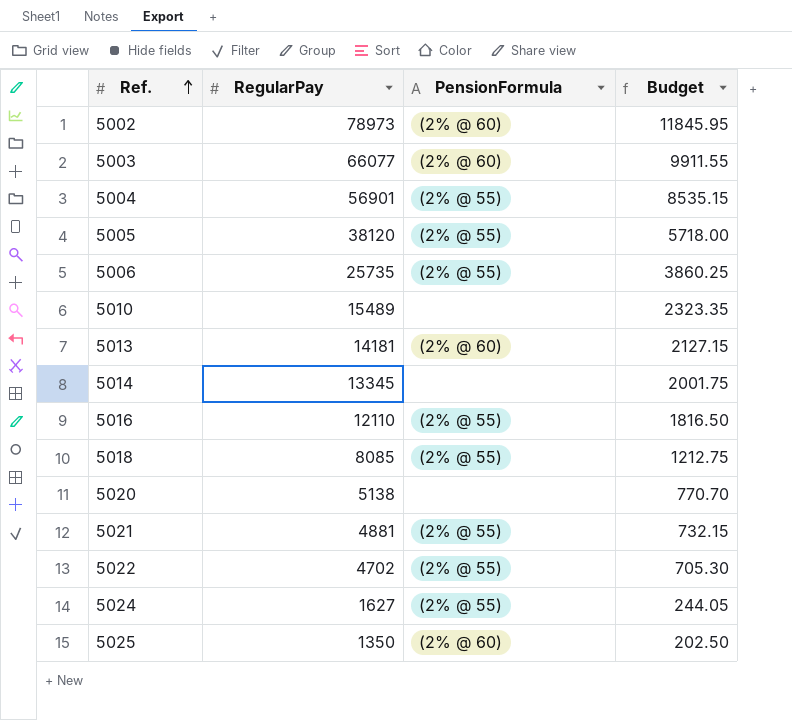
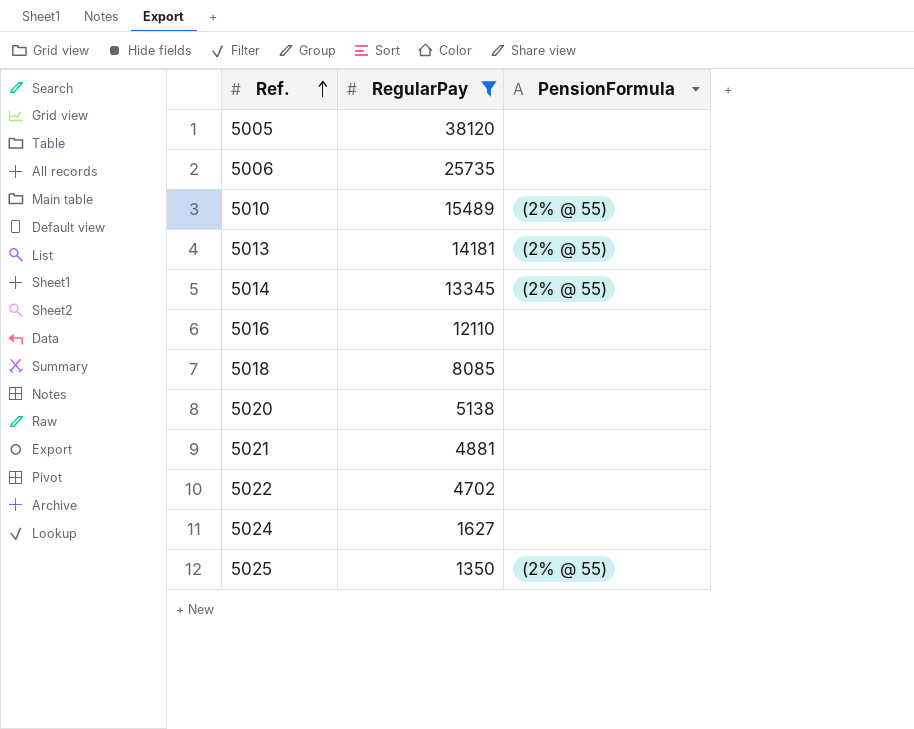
filter: none -> RegularPay <= 38120
column Budget | formula: [RegularPay] * 0.15 -> none
5005 | PensionFormula: (2% @ 55) -> none
5006 | PensionFormula: (2% @ 55) -> none
5010 | PensionFormula: none -> (2% @ 55)
5013 | PensionFormula: (2% @ 60) -> (2% @ 55)
5014 | PensionFormula: none -> (2% @ 55)
5016 | PensionFormula: (2% @ 55) -> none
5018 | PensionFormula: (2% @ 55) -> none
5021 | PensionFormula: (2% @ 55) -> none
5022 | PensionFormula: (2% @ 55) -> none
5024 | PensionFormula: (2% @ 55) -> none
5025 | PensionFormula: (2% @ 60) -> (2% @ 55)

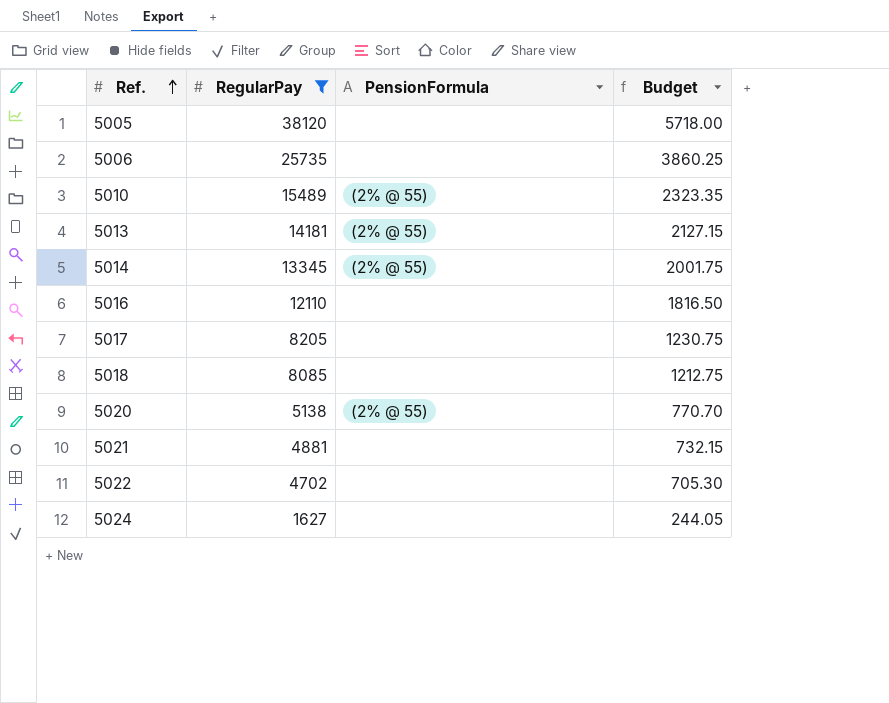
column Budget | formula: none -> [RegularPay] * 0.15
row 5025: 1350 | (2% @ 55) -> none
row 5017: none -> 8205 | none | 1230.75
5020 | PensionFormula: none -> (2% @ 55)

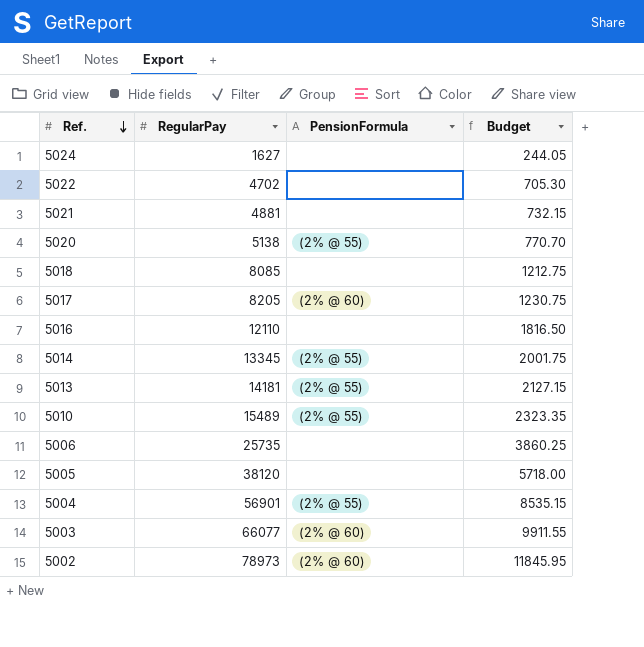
filter: RegularPay <= 38120 -> none
row order: Ref. ascending -> Ref. descending
5017 | PensionFormula: none -> (2% @ 60)

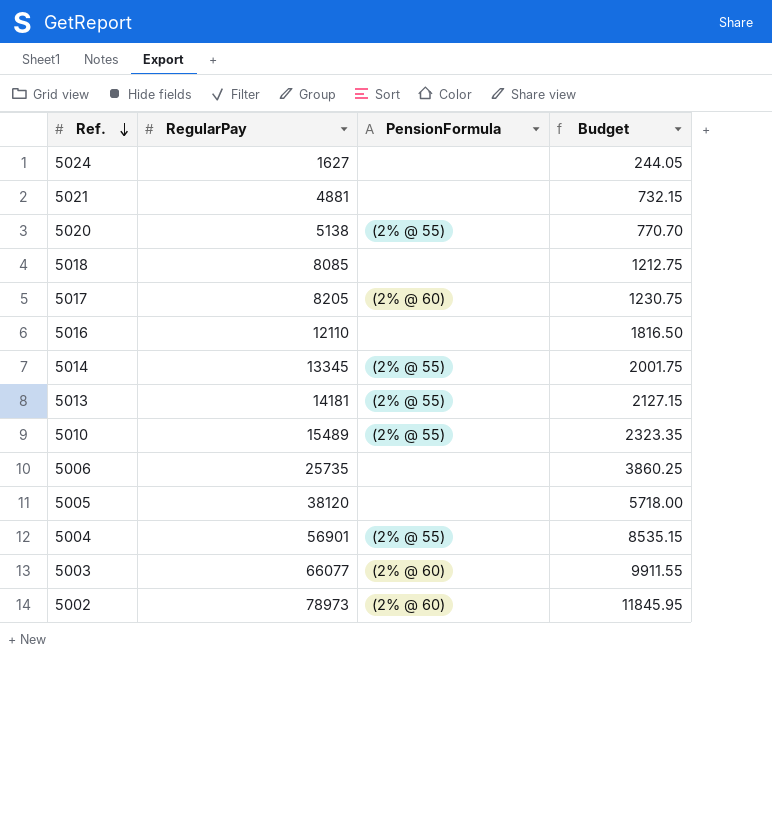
row 5022: 4702 | none | 705.30 -> none

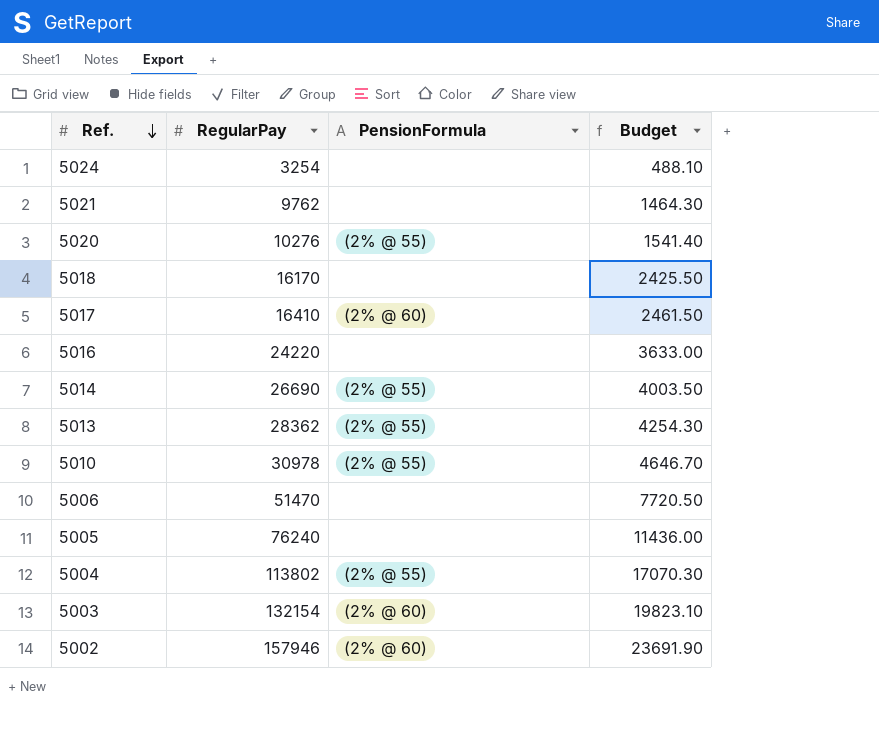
5024 | RegularPay: 1627 -> 3254
5024 | Budget: 244.05 -> 488.10
5021 | RegularPay: 4881 -> 9762
5021 | Budget: 732.15 -> 1464.30
5020 | RegularPay: 5138 -> 10276
5020 | Budget: 770.70 -> 1541.40
5018 | RegularPay: 8085 -> 16170
5018 | Budget: 1212.75 -> 2425.50
5017 | RegularPay: 8205 -> 16410
5017 | Budget: 1230.75 -> 2461.50
5016 | RegularPay: 12110 -> 24220
5016 | Budget: 1816.50 -> 3633.00
5014 | RegularPay: 13345 -> 26690
5014 | Budget: 2001.75 -> 4003.50
5013 | RegularPay: 14181 -> 28362
5013 | Budget: 2127.15 -> 4254.30
5010 | RegularPay: 15489 -> 30978
5010 | Budget: 2323.35 -> 4646.70
5006 | RegularPay: 25735 -> 51470
5006 | Budget: 3860.25 -> 7720.50
5005 | RegularPay: 38120 -> 76240
5005 | Budget: 5718.00 -> 11436.00
5004 | RegularPay: 56901 -> 113802
5004 | Budget: 8535.15 -> 17070.30
5003 | RegularPay: 66077 -> 132154
5003 | Budget: 9911.55 -> 19823.10
5002 | RegularPay: 78973 -> 157946
5002 | Budget: 11845.95 -> 23691.90

